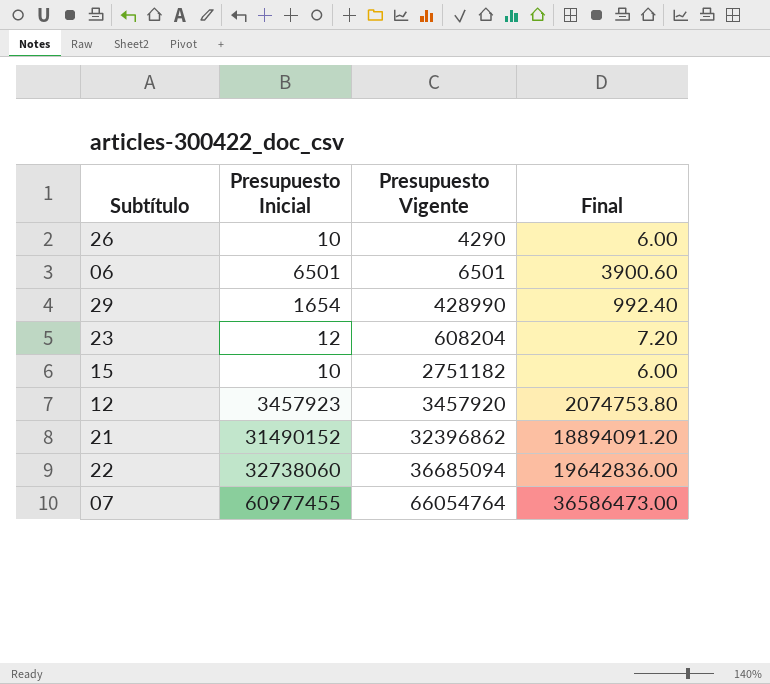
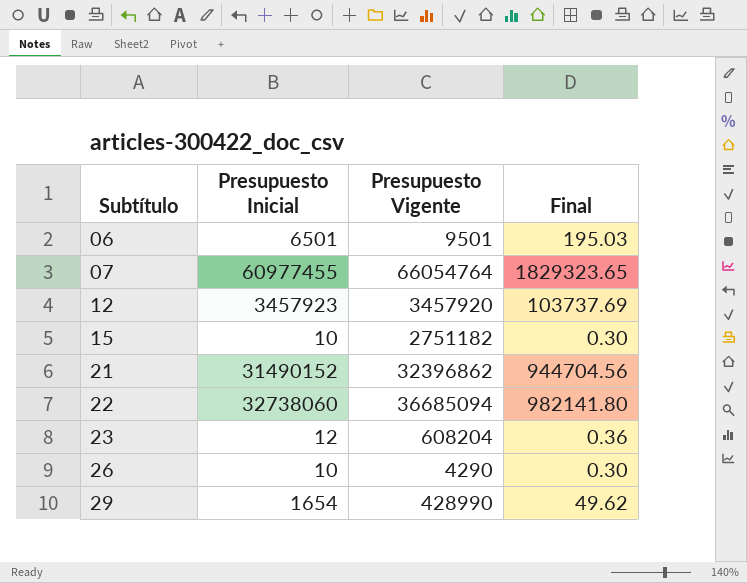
row order: Presupuesto Vigente ascending -> Subtítulo ascending
column Final | formula: [Presupuesto Inicial] * 0.6 -> [Presupuesto Inicial] * 0.03
06 | Presupuesto Vigente: 6501 -> 9501

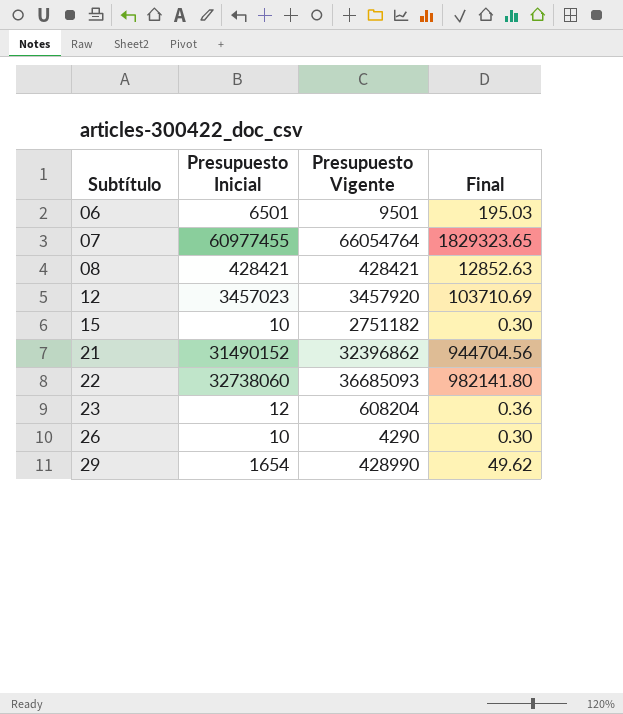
row 08: none -> 428421 | 428421 | 12852.63
12 | Presupuesto Inicial: 3457923 -> 3457023
12 | Final: 103737.69 -> 103710.69
22 | Presupuesto Vigente: 36685094 -> 36685093

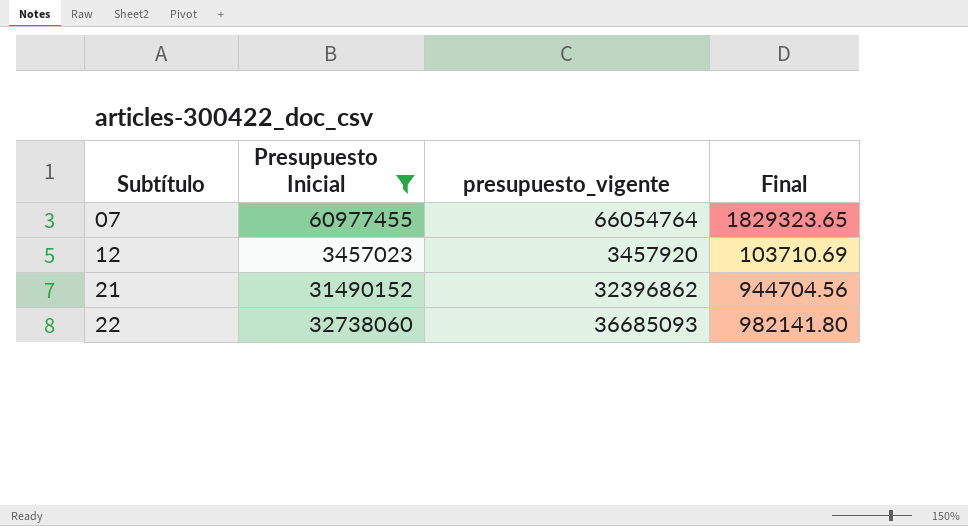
filter: none -> Presupuesto Inicial >= 3457023
column name: Presupuesto Vigente -> presupuesto_vigente

